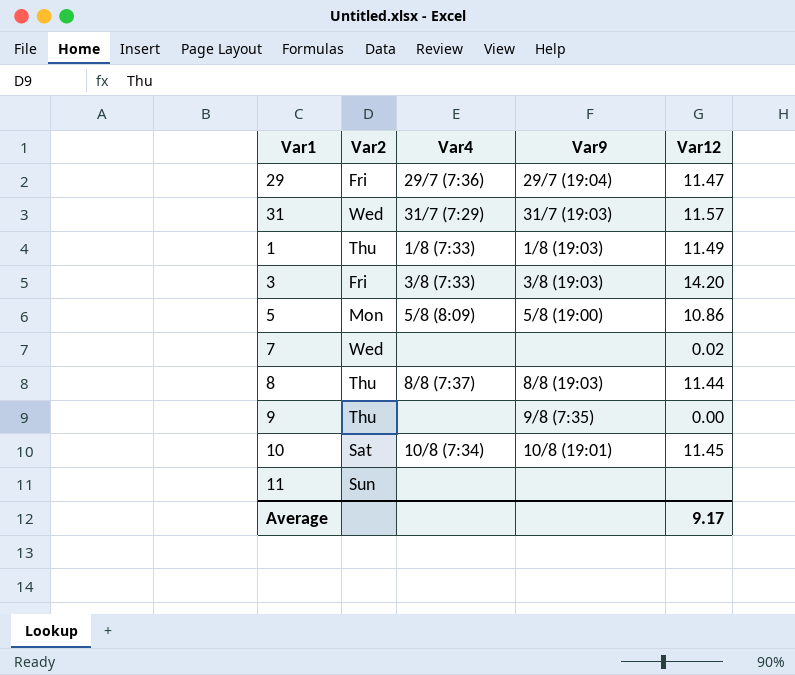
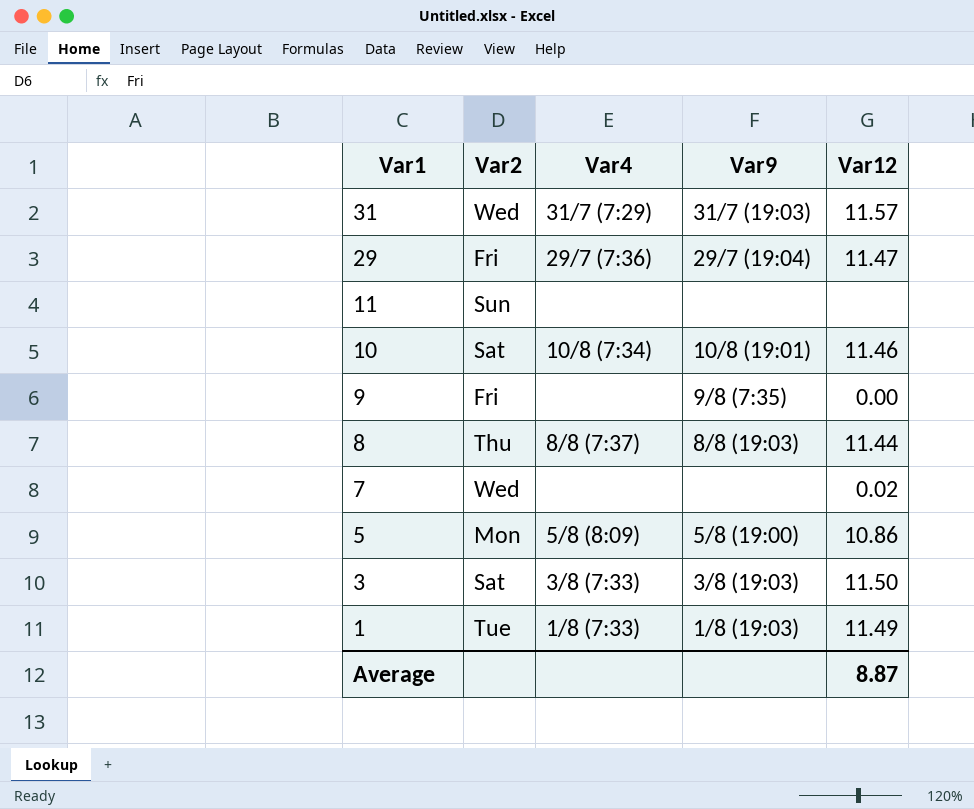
row order: none -> Var1 descending
10 | Var12: 11.45 -> 11.46
9 | Var2: Thu -> Fri
3 | Var2: Fri -> Sat
3 | Var12: 14.20 -> 11.50
1 | Var2: Thu -> Tue
Average | Var12: 9.17 -> 8.87

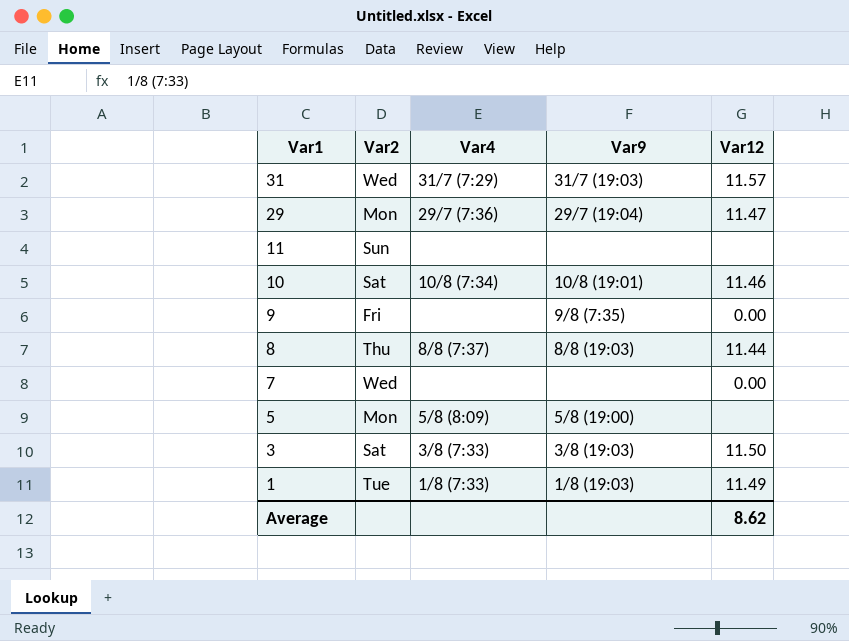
29 | Var2: Fri -> Mon
7 | Var12: 0.02 -> 0.00
5 | Var12: 10.86 -> none
Average | Var12: 8.87 -> 8.62

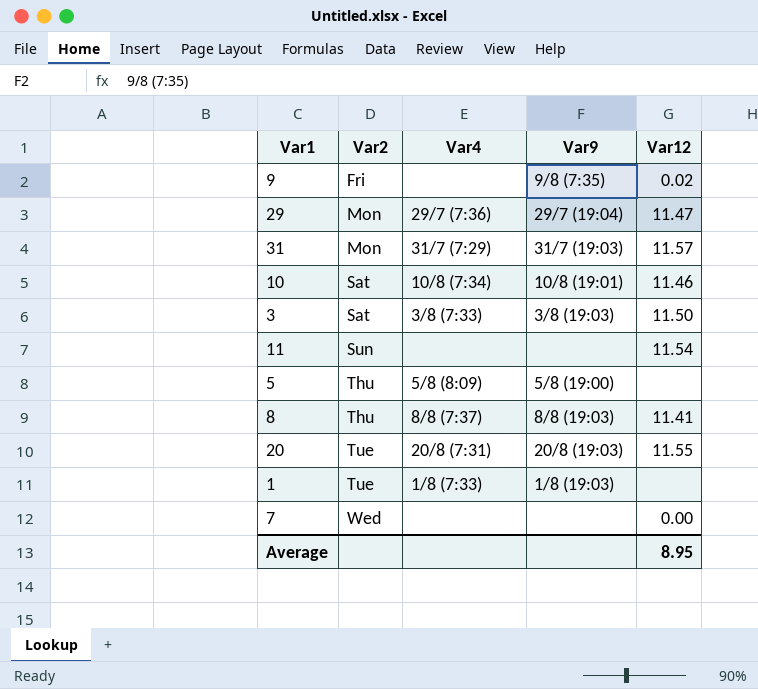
row order: Var1 descending -> Var2 ascending
9 | Var12: 0.00 -> 0.02
31 | Var2: Wed -> Mon
11 | Var12: none -> 11.54
5 | Var2: Mon -> Thu
8 | Var12: 11.44 -> 11.41
row 20: none -> Tue | 20/8 (7:31) | 20/8 (19:03) | 11.55
1 | Var12: 11.49 -> none
Average | Var12: 8.62 -> 8.95

